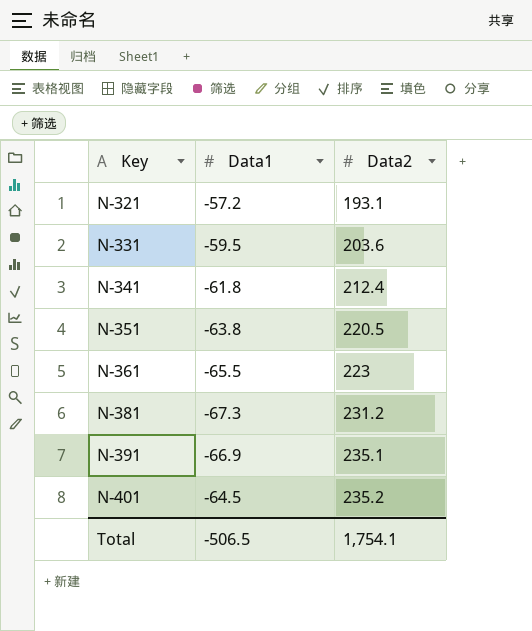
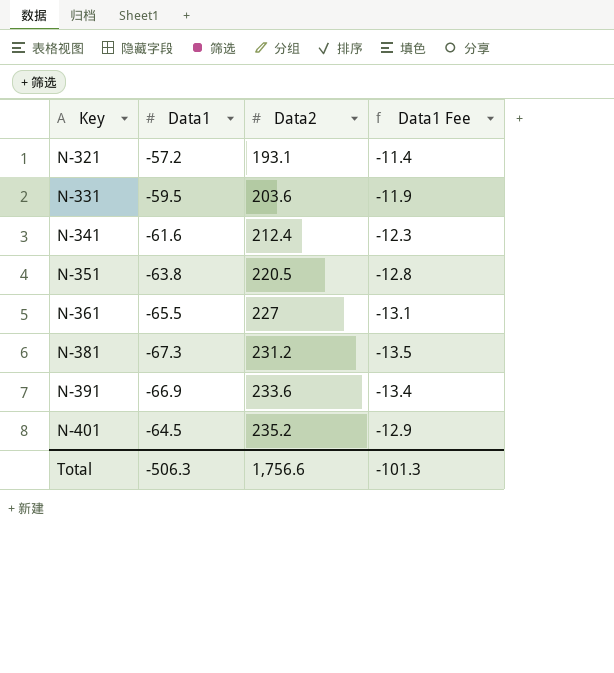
column Data1 Fee | formula: none -> [Data1] * 0.2
N-341 | Data1: -61.8 -> -61.6
N-361 | Data2: 223 -> 227
N-391 | Data2: 235.1 -> 233.6
Total | Data1: -506.5 -> -506.3
Total | Data2: 1,754.1 -> 1,756.6

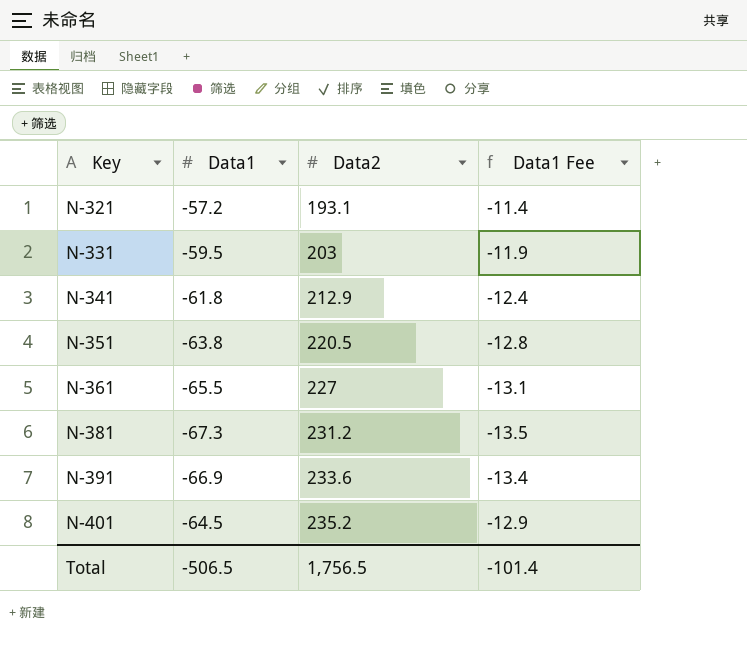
N-331 | Data2: 203.6 -> 203
N-341 | Data1: -61.6 -> -61.8
N-341 | Data2: 212.4 -> 212.9
N-341 | Data1 Fee: -12.3 -> -12.4
Total | Data1: -506.3 -> -506.5
Total | Data2: 1,756.6 -> 1,756.5
Total | Data1 Fee: -101.3 -> -101.4

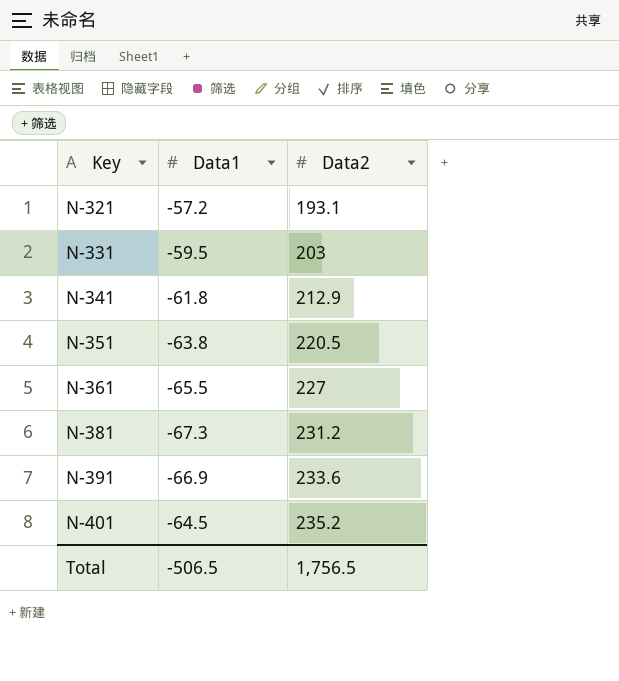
column Data1 Fee | formula: [Data1] * 0.2 -> none

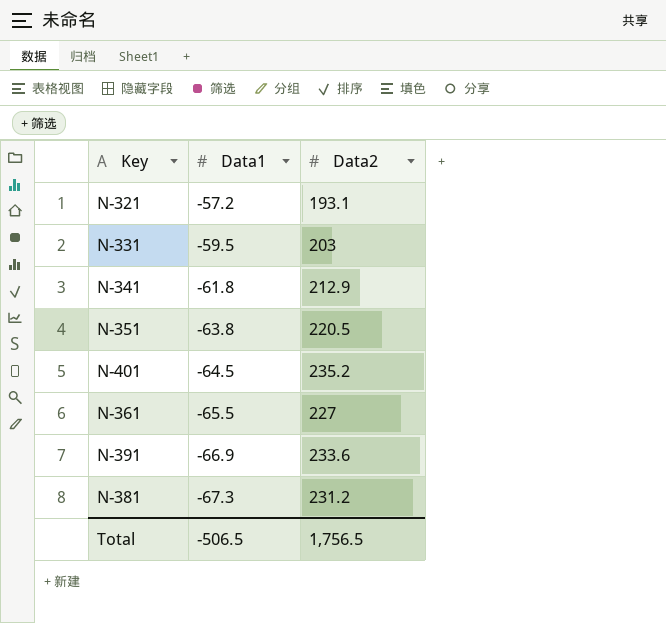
row order: Key ascending -> Data1 descending

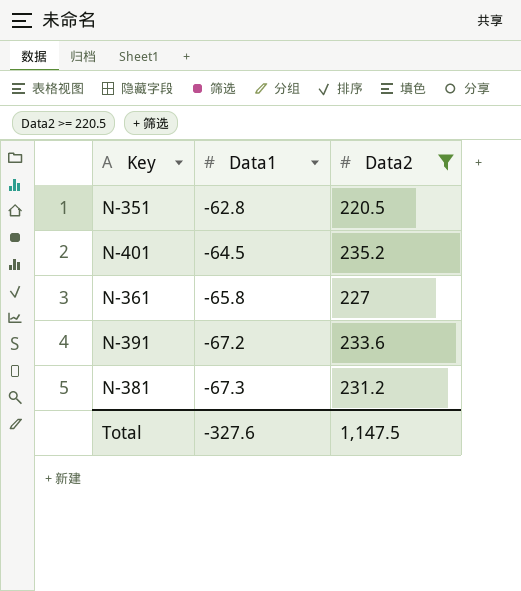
filter: none -> Data2 >= 220.5
N-351 | Data1: -63.8 -> -62.8
N-361 | Data1: -65.5 -> -65.8
N-391 | Data1: -66.9 -> -67.2
Total | Data1: -506.5 -> -327.6
Total | Data2: 1,756.5 -> 1,147.5

